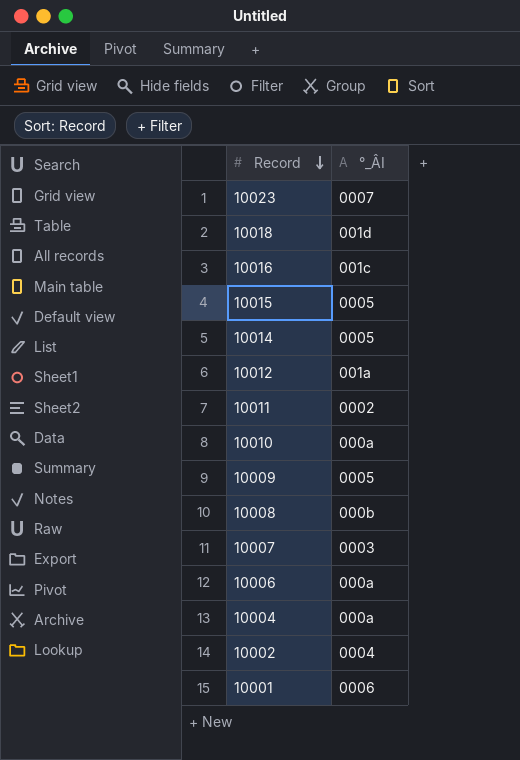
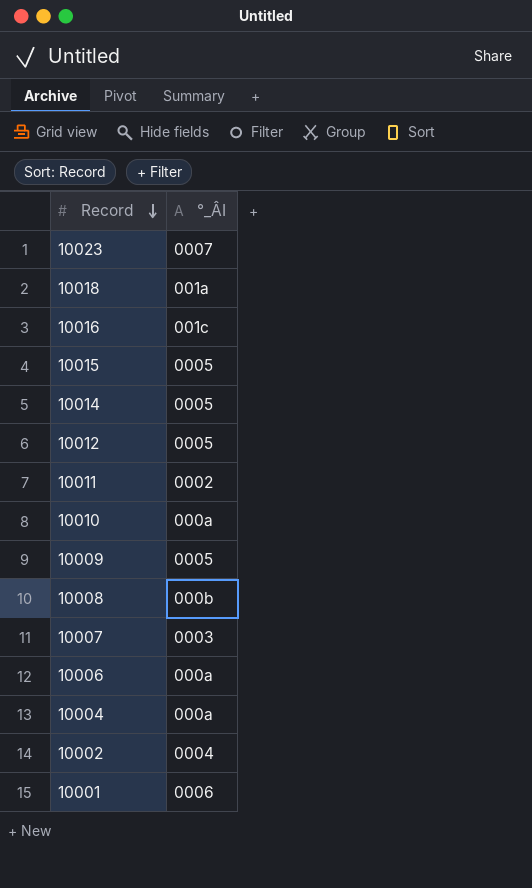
10018 | °_ÂI: 001d -> 001a
10012 | °_ÂI: 001a -> 0005

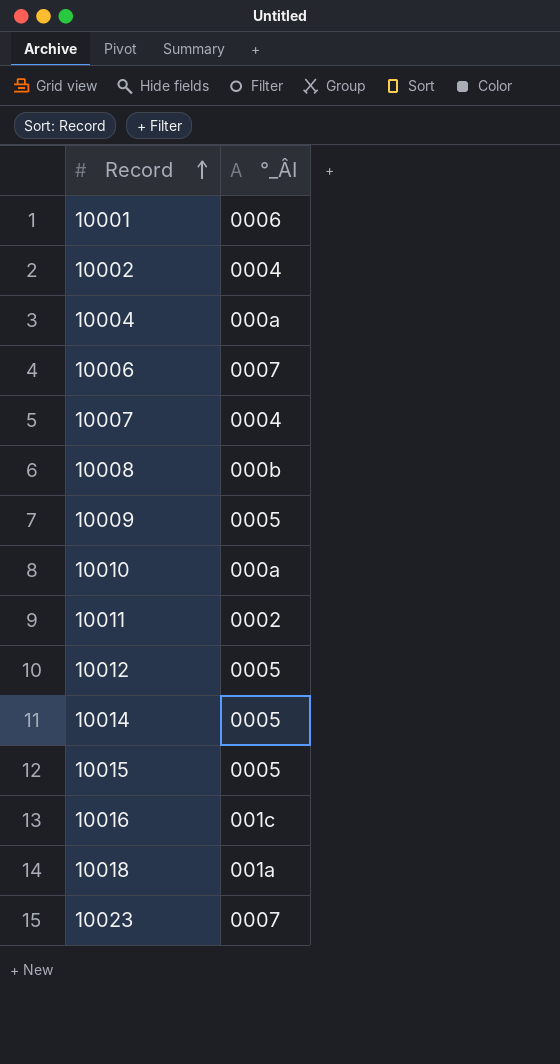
row order: Record descending -> Record ascending
10006 | °_ÂI: 000a -> 0007
10007 | °_ÂI: 0003 -> 0004

